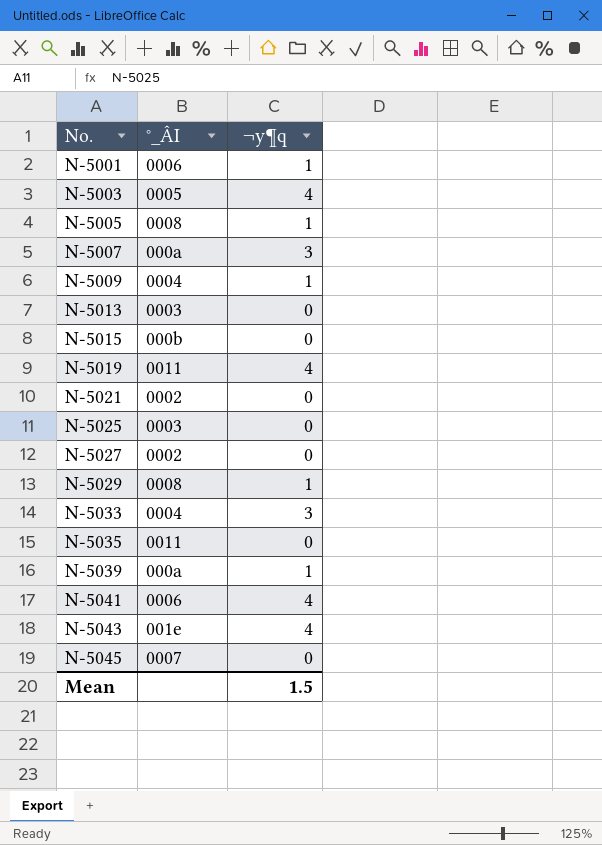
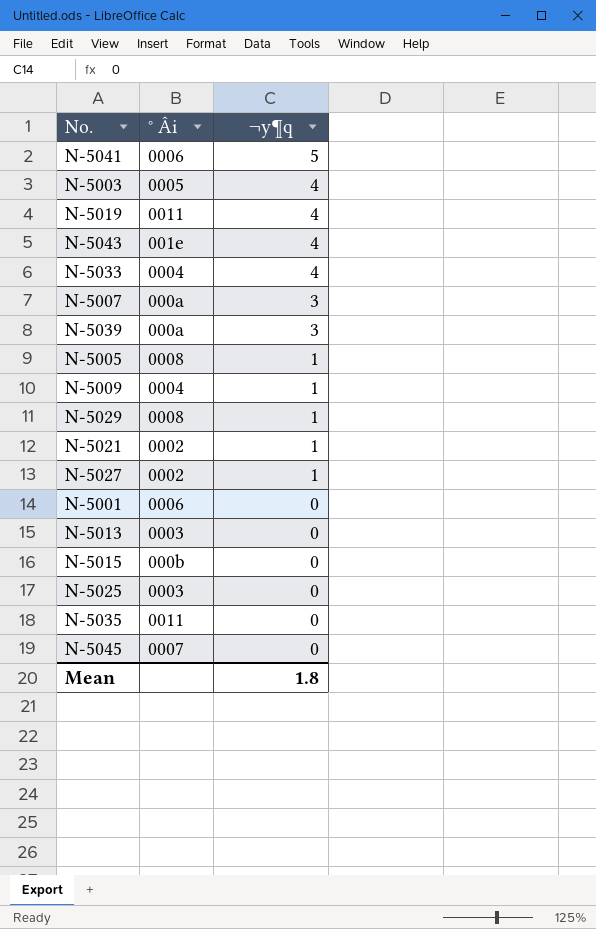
row order: No. ascending -> ¬y¶q descending
column name: °_ÂI -> ° Âi
N-5041 | ¬y¶q: 4 -> 5
N-5033 | ¬y¶q: 3 -> 4
N-5039 | ¬y¶q: 1 -> 3
N-5021 | ¬y¶q: 0 -> 1
N-5027 | ¬y¶q: 0 -> 1
N-5001 | ¬y¶q: 1 -> 0
Mean | ¬y¶q: 1.5 -> 1.8

